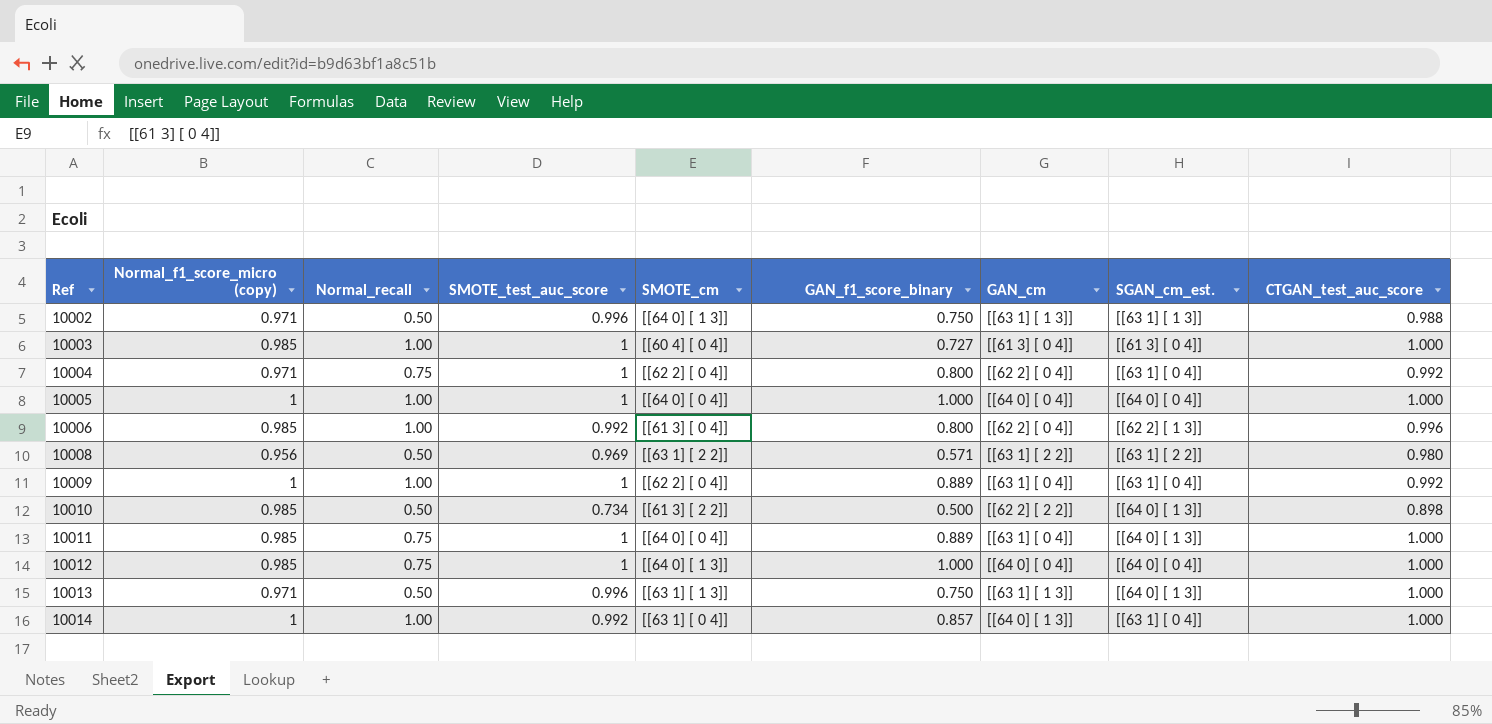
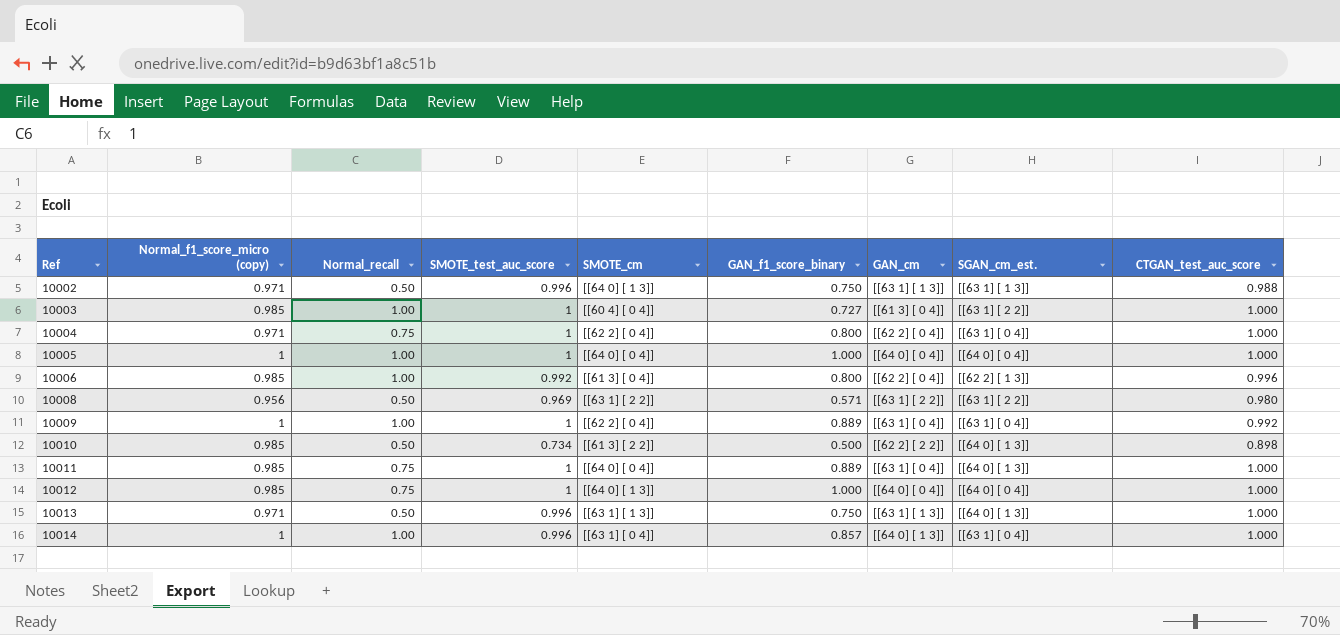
10003 | SGAN_cm_est.: [[61 3] [ 0 4]] -> [[63 1] [ 2 2]]
10004 | CTGAN_test_auc_score: 0.992 -> 1.000
10014 | SMOTE_test_auc_score: 0.992 -> 0.996

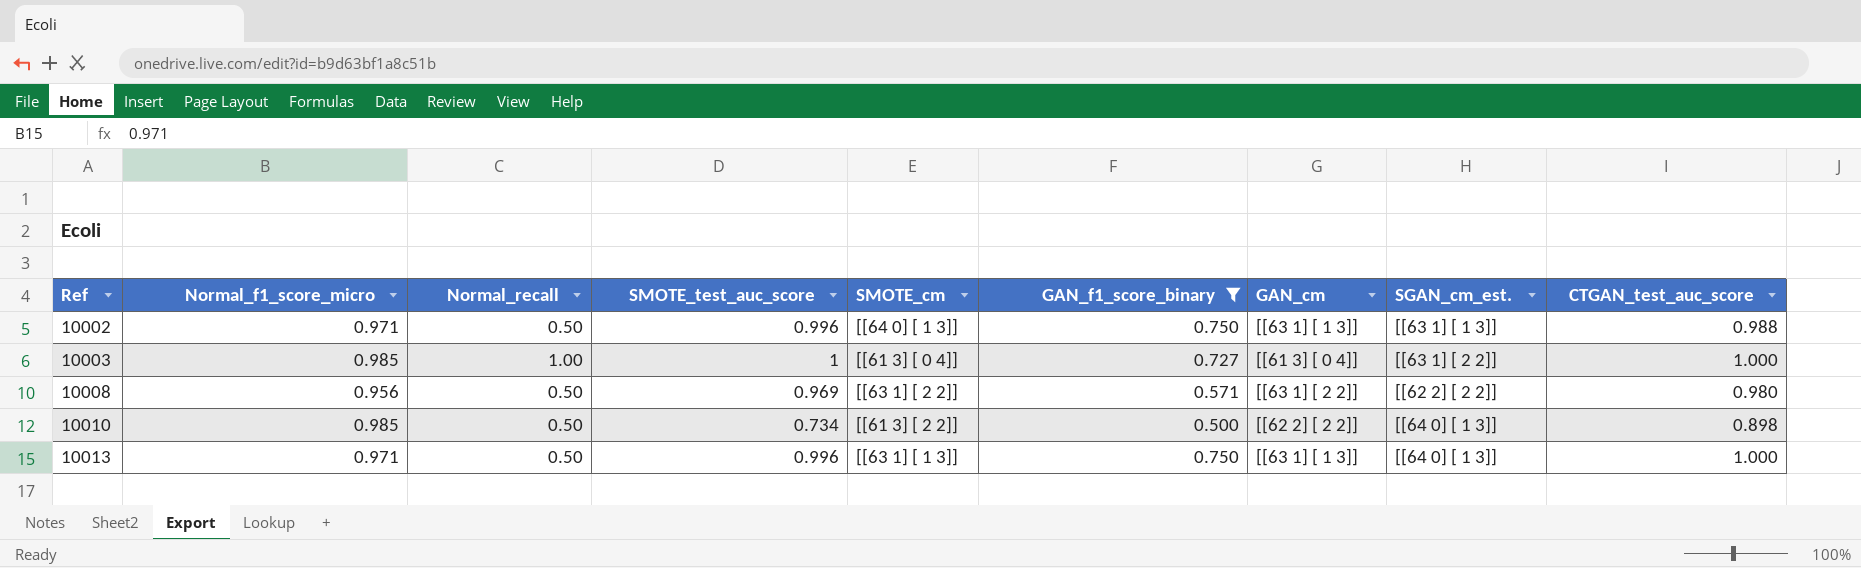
filter: none -> GAN_f1_score_binary <= 0.750
column name: Normal_f1_score_micro (copy) -> Normal_f1_score_micro
10003 | SMOTE_cm: [[60 4] [ 0 4]] -> [[61 3] [ 0 4]]
10008 | SGAN_cm_est.: [[63 1] [ 2 2]] -> [[62 2] [ 2 2]]

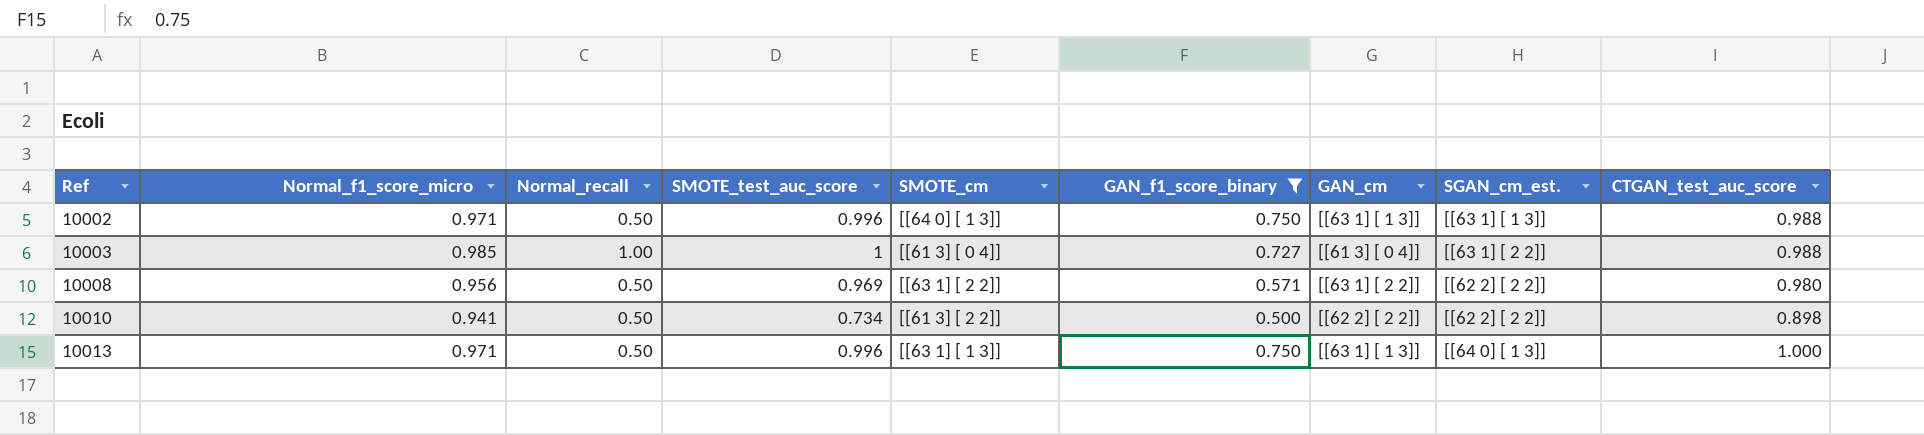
10003 | CTGAN_test_auc_score: 1.000 -> 0.988
10010 | Normal_f1_score_micro: 0.985 -> 0.941
10010 | SGAN_cm_est.: [[64 0] [ 1 3]] -> [[62 2] [ 2 2]]

